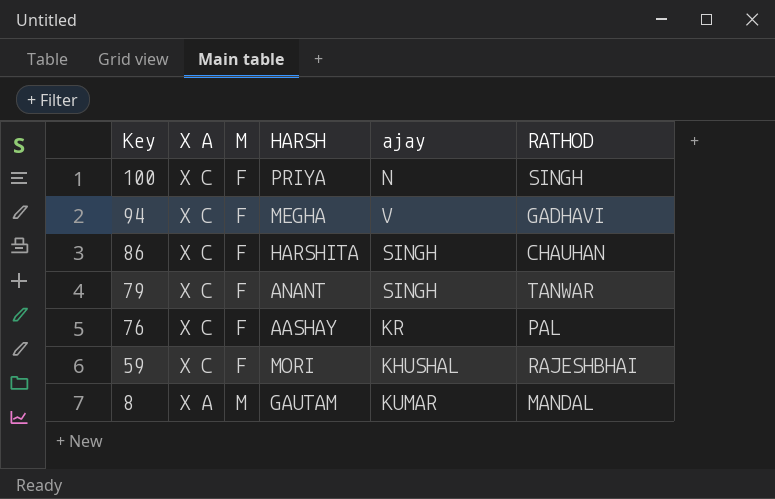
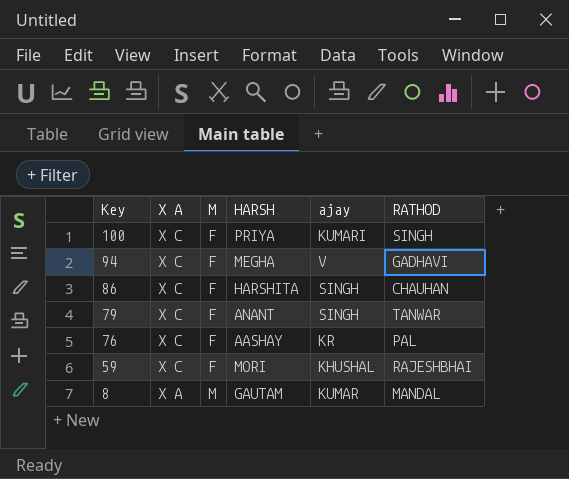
100 | ajay: N -> KUMARI

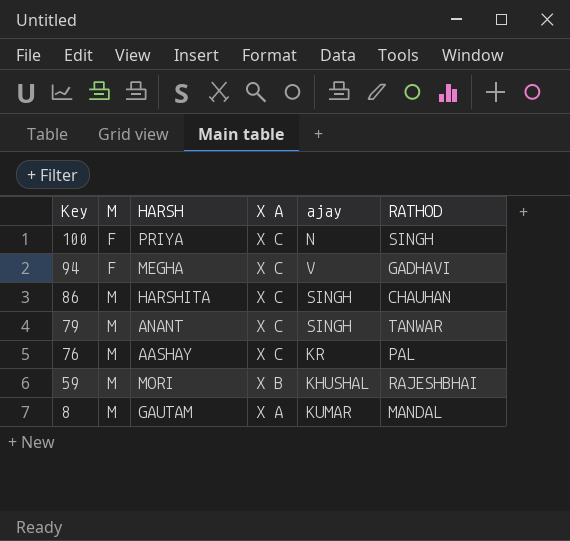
column X A | position: 2 -> 4
100 | ajay: KUMARI -> N
86 | M: F -> M
79 | M: F -> M
76 | M: F -> M
59 | M: F -> M
59 | X A: X C -> X B

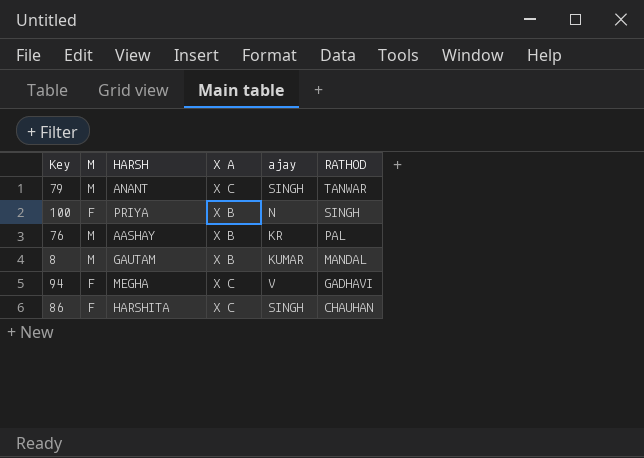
row order: Key descending -> RATHOD descending
row 59: M | MORI | X B | KHUSHAL | RAJESHBHAI -> none
100 | X A: X C -> X B
76 | X A: X C -> X B
8 | X A: X A -> X B
86 | M: M -> F

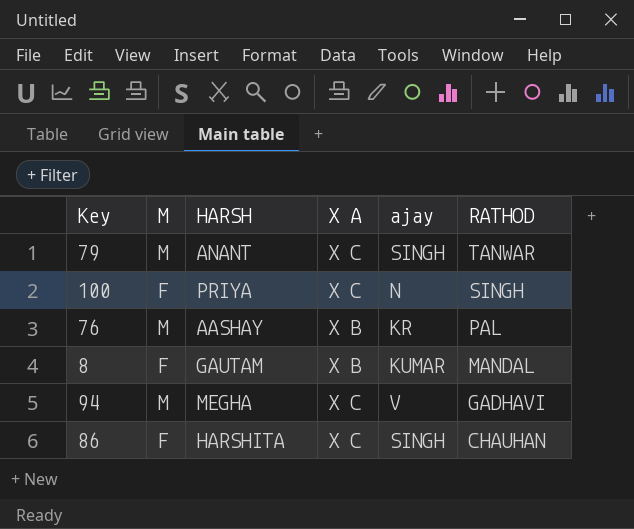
100 | X A: X B -> X C
8 | M: M -> F
94 | M: F -> M

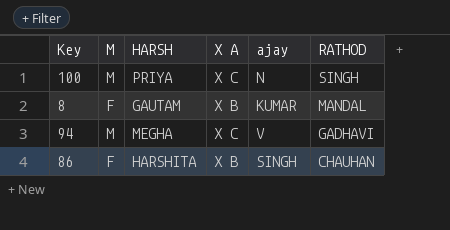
row 79: M | ANANT | X C | SINGH | TANWAR -> none
row 76: M | AASHAY | X B | KR | PAL -> none
100 | M: F -> M
86 | X A: X C -> X B

